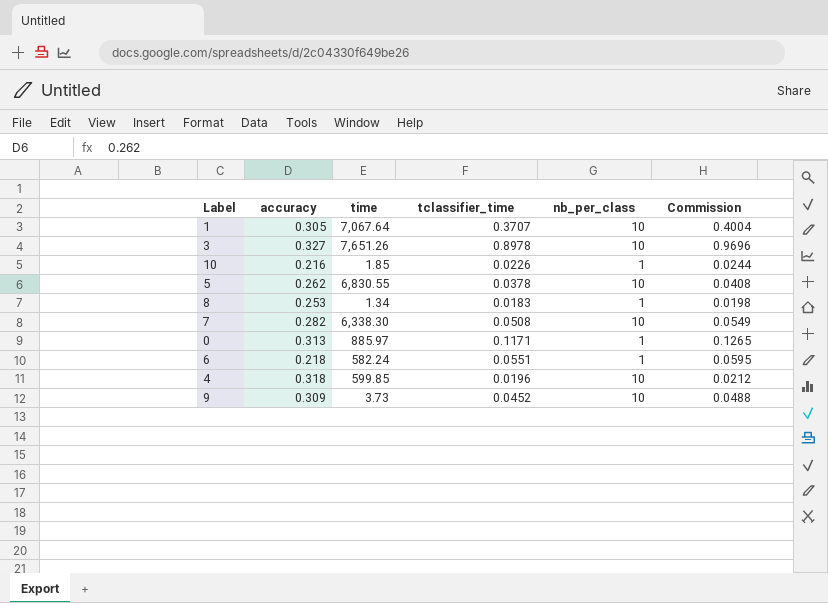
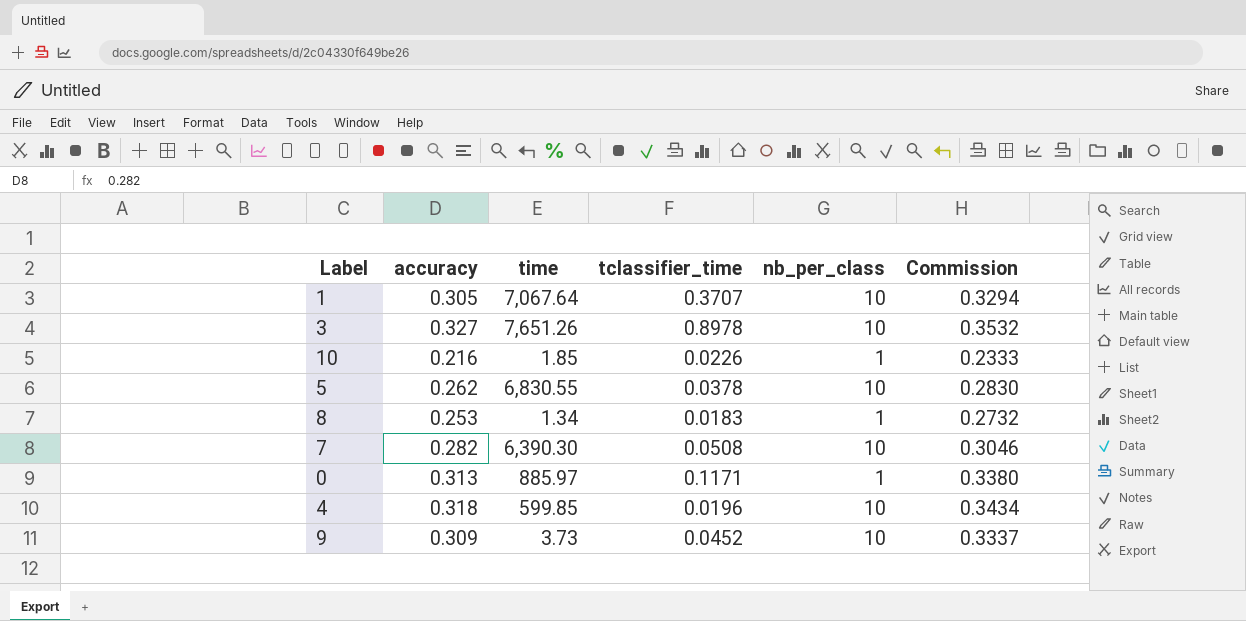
column Commission | formula: [tclassifier_time] * 1.08 -> [accuracy] * 1.08
row 6: 0.218 | 582.24 | 0.0551 | 1 | 0.0595 -> none
7 | time: 6,338.30 -> 6,390.30

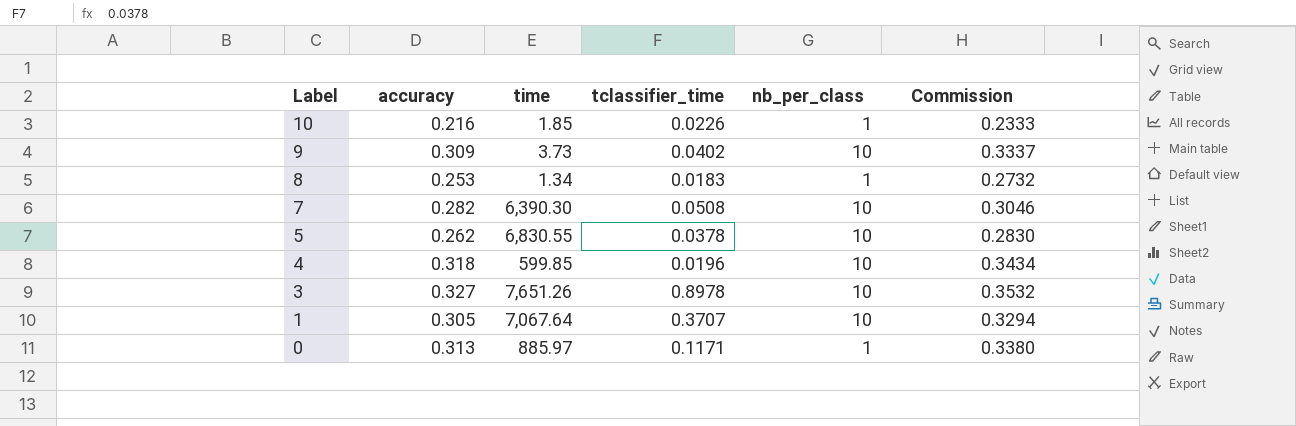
row order: none -> Label descending
9 | tclassifier_time: 0.0452 -> 0.0402

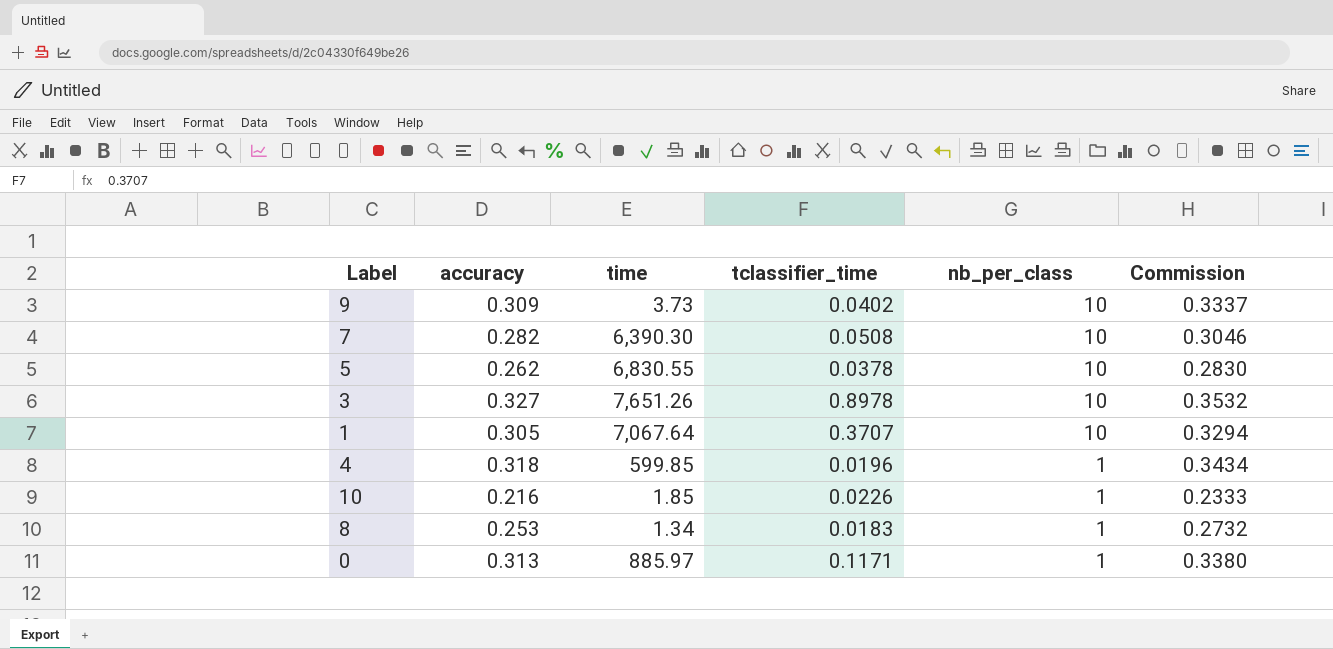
row order: Label descending -> nb_per_class descending
4 | nb_per_class: 10 -> 1

